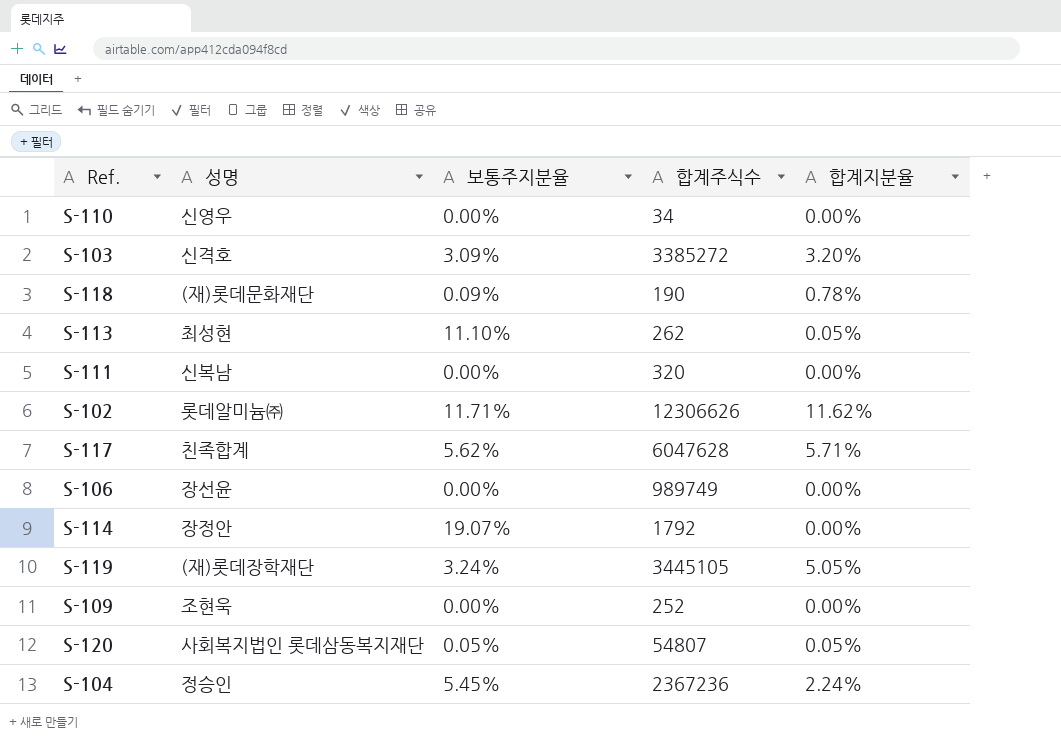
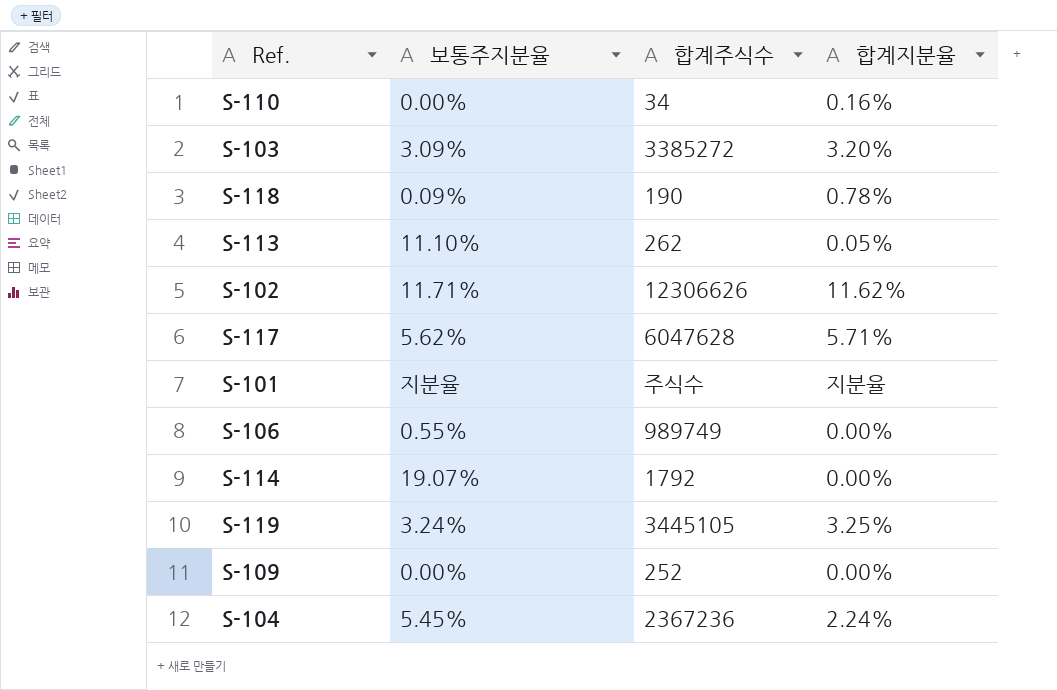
column 성명 | position: 2 -> none
row S-111: 신복남 | 0.00% | 320 | 0.00% -> none
row S-120: 사회복지법인 롯데삼동복지재단 | 0.05% | 54807 | 0.05% -> none
S-110 | 합계지분율: 0.00% -> 0.16%
row S-101: none -> 지분율 | 주식수 | 지분율
S-106 | 보통주지분율: 0.00% -> 0.55%
S-119 | 합계지분율: 5.05% -> 3.25%

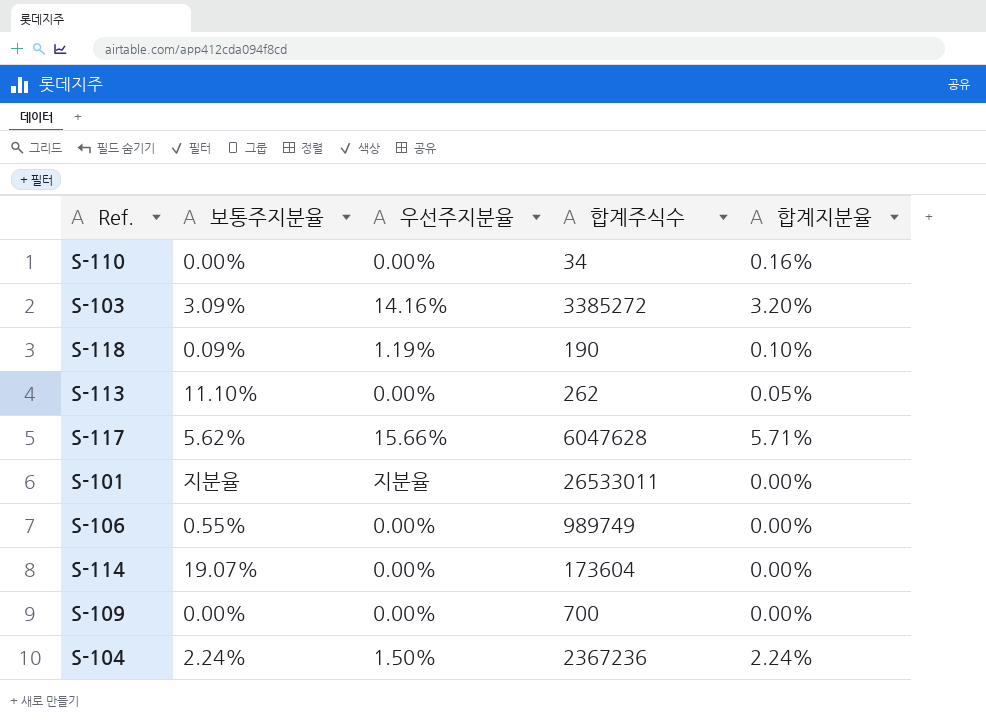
column 우선주지분율 | position: none -> 3
row S-102: 11.71% | 12306626 | 11.62% -> none
row S-119: 3.24% | 3445105 | 3.25% -> none
S-118 | 합계지분율: 0.78% -> 0.10%
S-101 | 합계주식수: 주식수 -> 26533011
S-101 | 합계지분율: 지분율 -> 0.00%
S-114 | 합계주식수: 1792 -> 173604
S-109 | 합계주식수: 252 -> 700
S-104 | 보통주지분율: 5.45% -> 2.24%

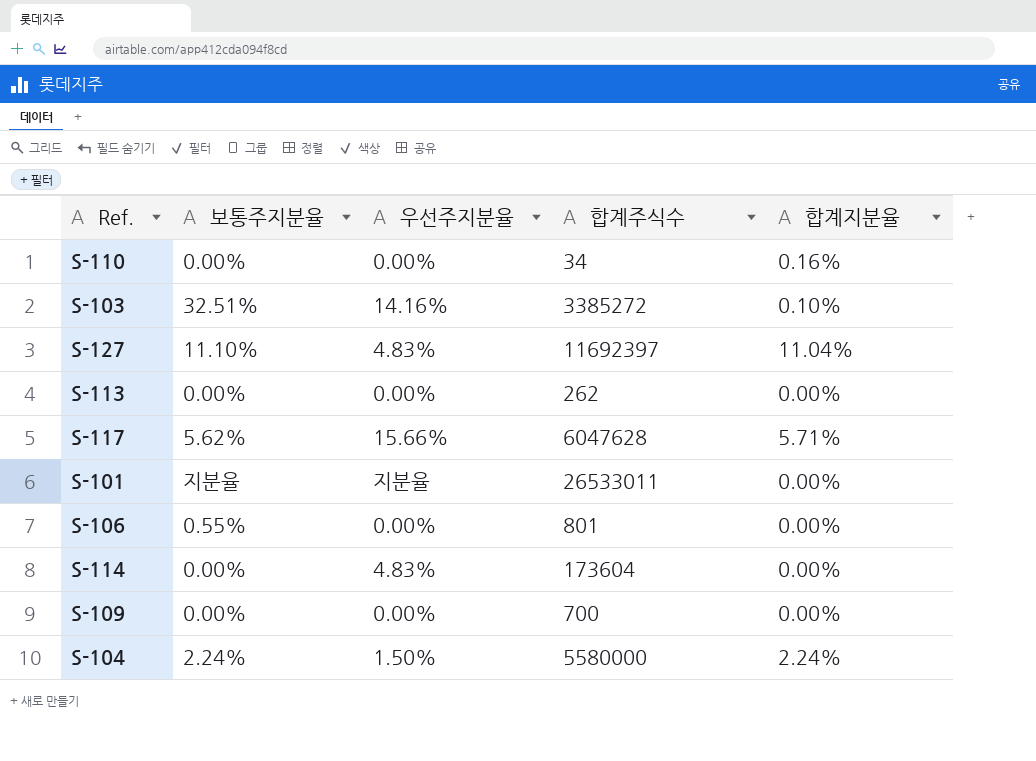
row S-118: 0.09% | 1.19% | 190 | 0.10% -> none
S-103 | 보통주지분율: 3.09% -> 32.51%
S-103 | 합계지분율: 3.20% -> 0.10%
row S-127: none -> 11.10% | 4.83% | 11692397 | 11.04%
S-113 | 보통주지분율: 11.10% -> 0.00%
S-113 | 합계지분율: 0.05% -> 0.00%
S-106 | 합계주식수: 989749 -> 801
S-114 | 보통주지분율: 19.07% -> 0.00%
S-114 | 우선주지분율: 0.00% -> 4.83%
S-104 | 합계주식수: 2367236 -> 5580000

